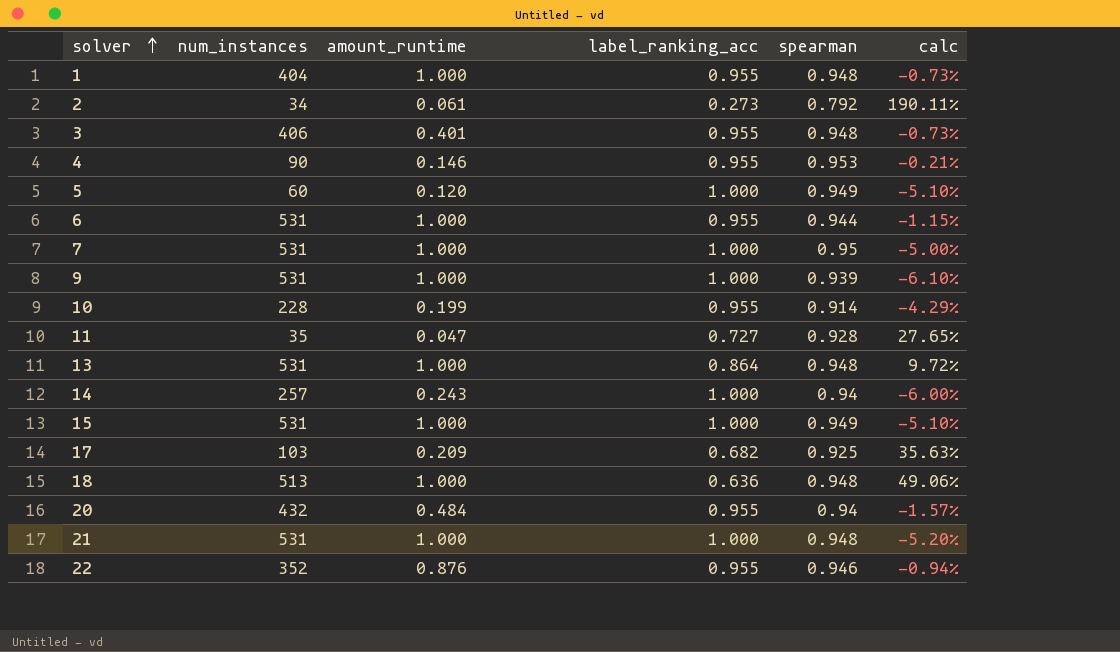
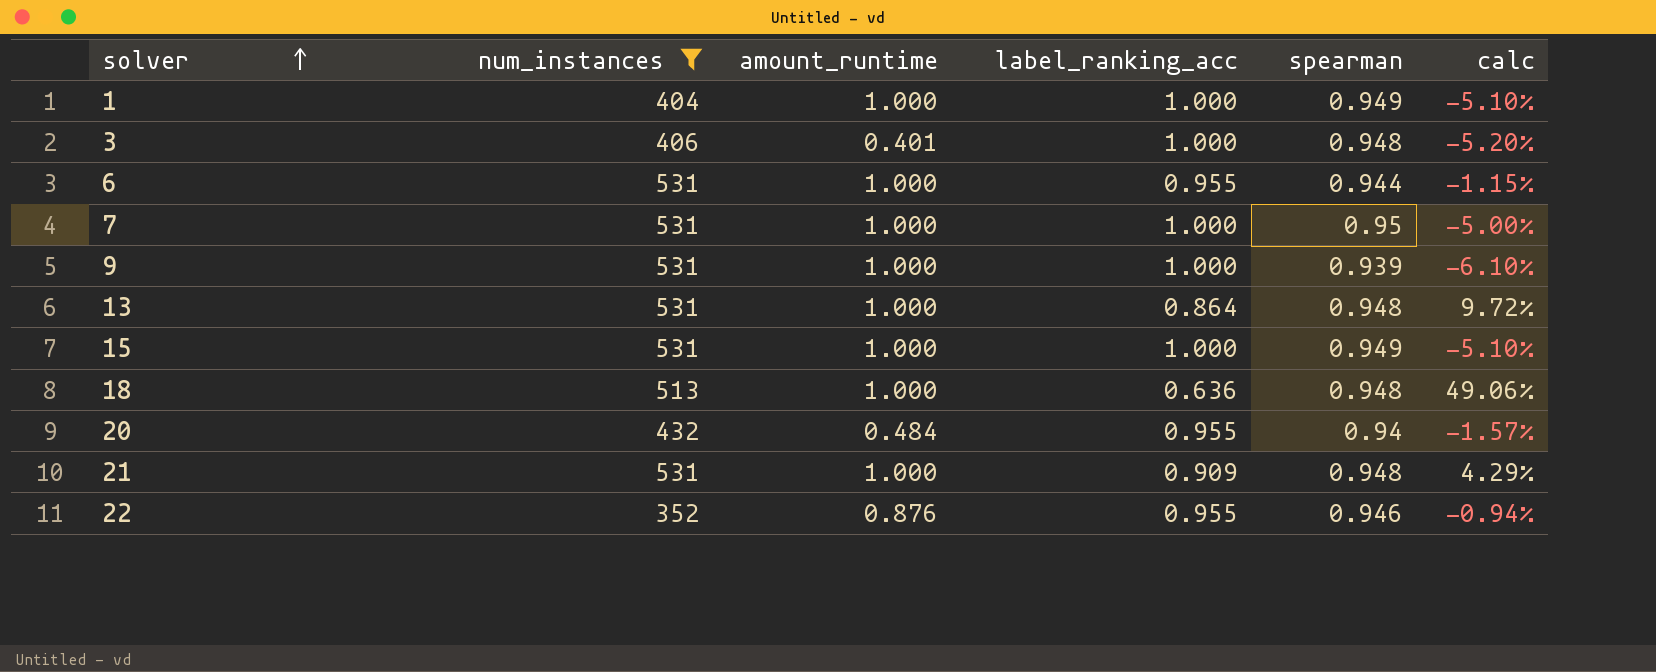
filter: none -> num_instances >= 352
1 | label_ranking_acc: 0.955 -> 1.000
1 | spearman: 0.948 -> 0.949
1 | calc: -0.73% -> -5.10%
3 | label_ranking_acc: 0.955 -> 1.000
3 | calc: -0.73% -> -5.20%
21 | label_ranking_acc: 1.000 -> 0.909
21 | calc: -5.20% -> 4.29%

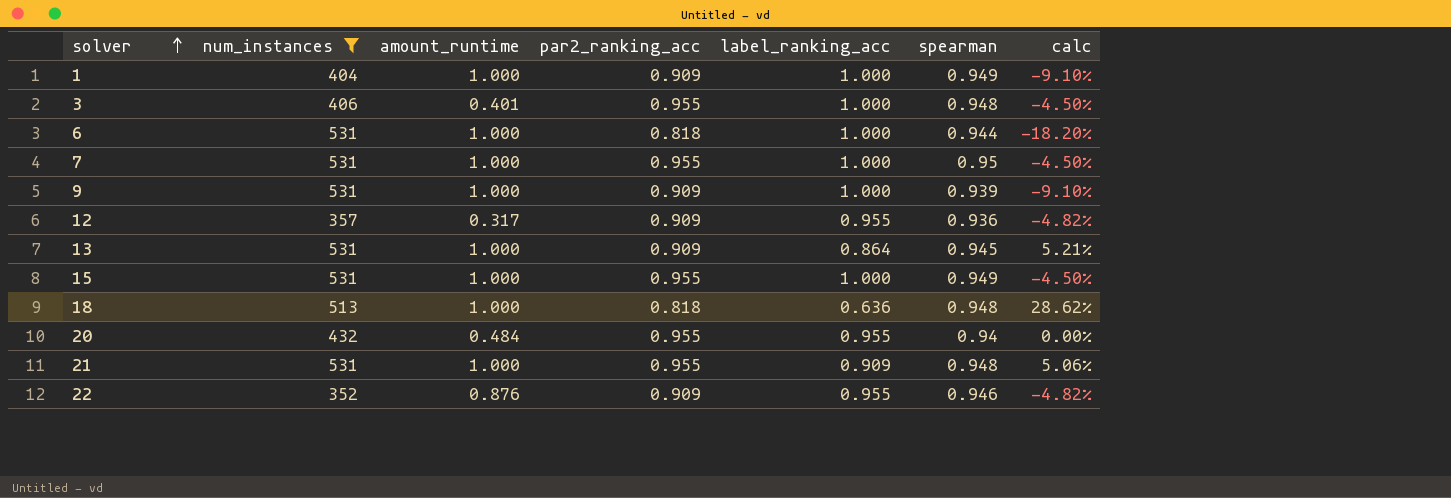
column par2_ranking_acc | position: none -> 4
column calc | formula: ([spearman] - [label_ranking_acc]) / [label_ranking_acc] -> ([par2_ranking_acc] - [label_ranking_acc]) / [label_ranking_acc]
6 | label_ranking_acc: 0.955 -> 1.000
row 12: none -> 357 | 0.317 | 0.909 | 0.955 | 0.936 | -4.82%
13 | spearman: 0.948 -> 0.945

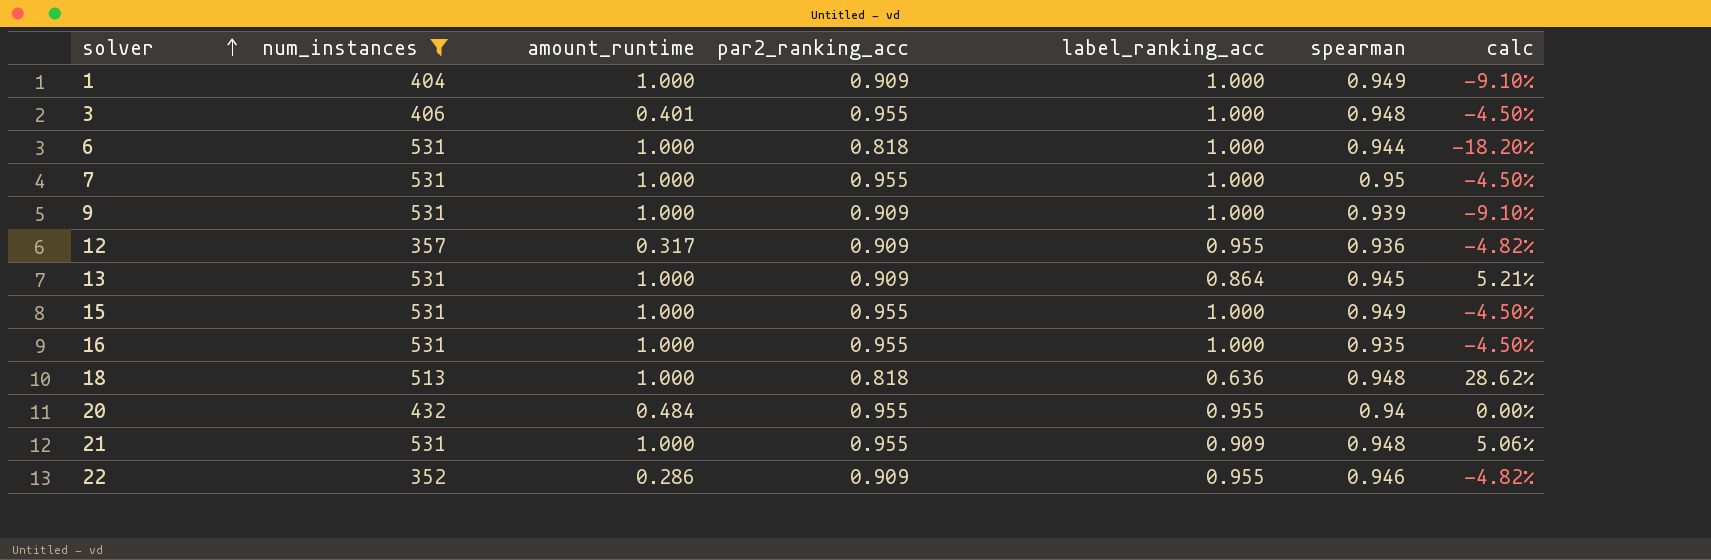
row 16: none -> 531 | 1.000 | 0.955 | 1.000 | 0.935 | -4.50%
22 | amount_runtime: 0.876 -> 0.286

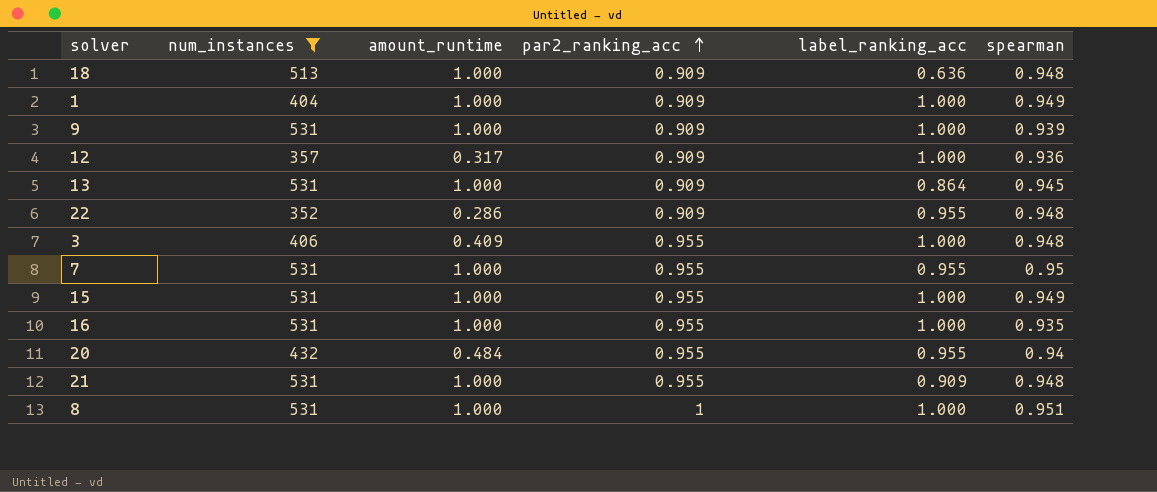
row order: solver ascending -> par2_ranking_acc ascending
column calc | formula: ([par2_ranking_acc] - [label_ranking_acc]) / [label_ranking_acc] -> none
row 6: 531 | 1.000 | 0.818 | 1.000 | 0.944 | -18.20% -> none
18 | par2_ranking_acc: 0.818 -> 0.909
12 | label_ranking_acc: 0.955 -> 1.000
22 | spearman: 0.946 -> 0.948
3 | amount_runtime: 0.401 -> 0.409
7 | label_ranking_acc: 1.000 -> 0.955
row 8: none -> 531 | 1.000 | 1 | 1.000 | 0.951

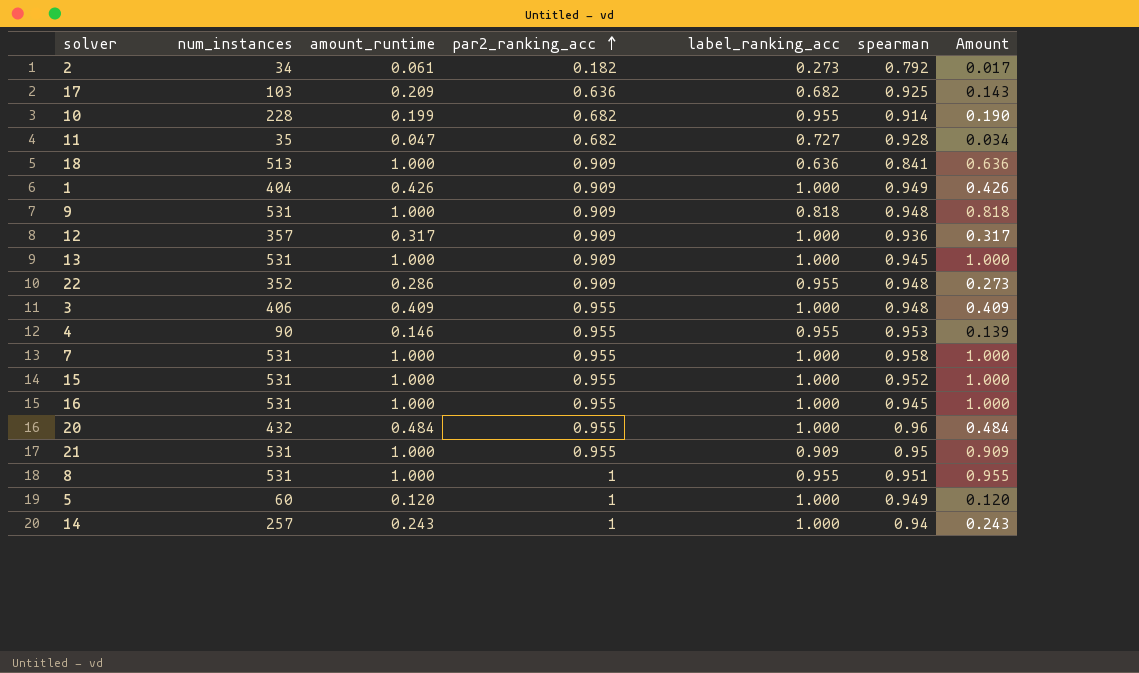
filter: num_instances >= 352 -> none
column Amount | formula: none -> [amount_runtime] * [label_ranking_acc]
18 | spearman: 0.948 -> 0.841
1 | amount_runtime: 1.000 -> 0.426
9 | label_ranking_acc: 1.000 -> 0.818
9 | spearman: 0.939 -> 0.948
13 | label_ranking_acc: 0.864 -> 1.000
7 | label_ranking_acc: 0.955 -> 1.000
7 | spearman: 0.95 -> 0.958
15 | spearman: 0.949 -> 0.952
16 | spearman: 0.935 -> 0.945
20 | label_ranking_acc: 0.955 -> 1.000
20 | spearman: 0.94 -> 0.96
21 | spearman: 0.948 -> 0.95
8 | label_ranking_acc: 1.000 -> 0.955

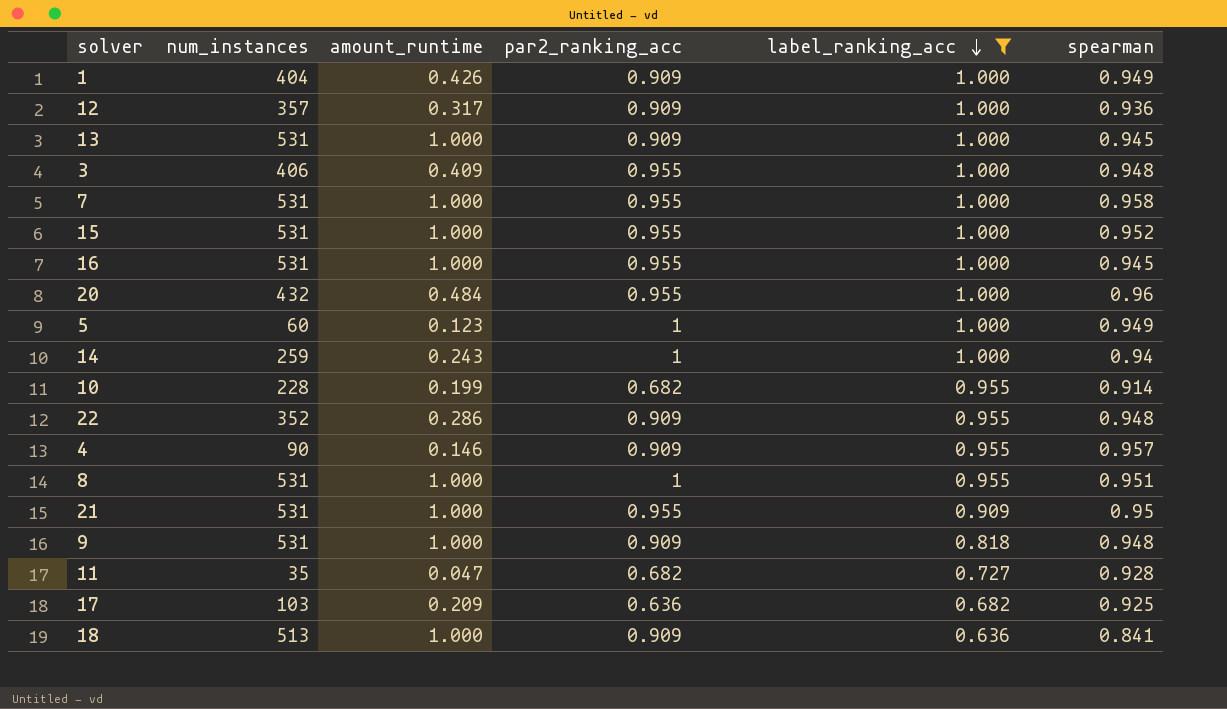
filter: none -> label_ranking_acc != 0.273
row order: par2_ranking_acc ascending -> label_ranking_acc descending
column Amount | formula: [amount_runtime] * [label_ranking_acc] -> none
5 | amount_runtime: 0.120 -> 0.123
14 | num_instances: 257 -> 259
4 | par2_ranking_acc: 0.955 -> 0.909
4 | spearman: 0.953 -> 0.957

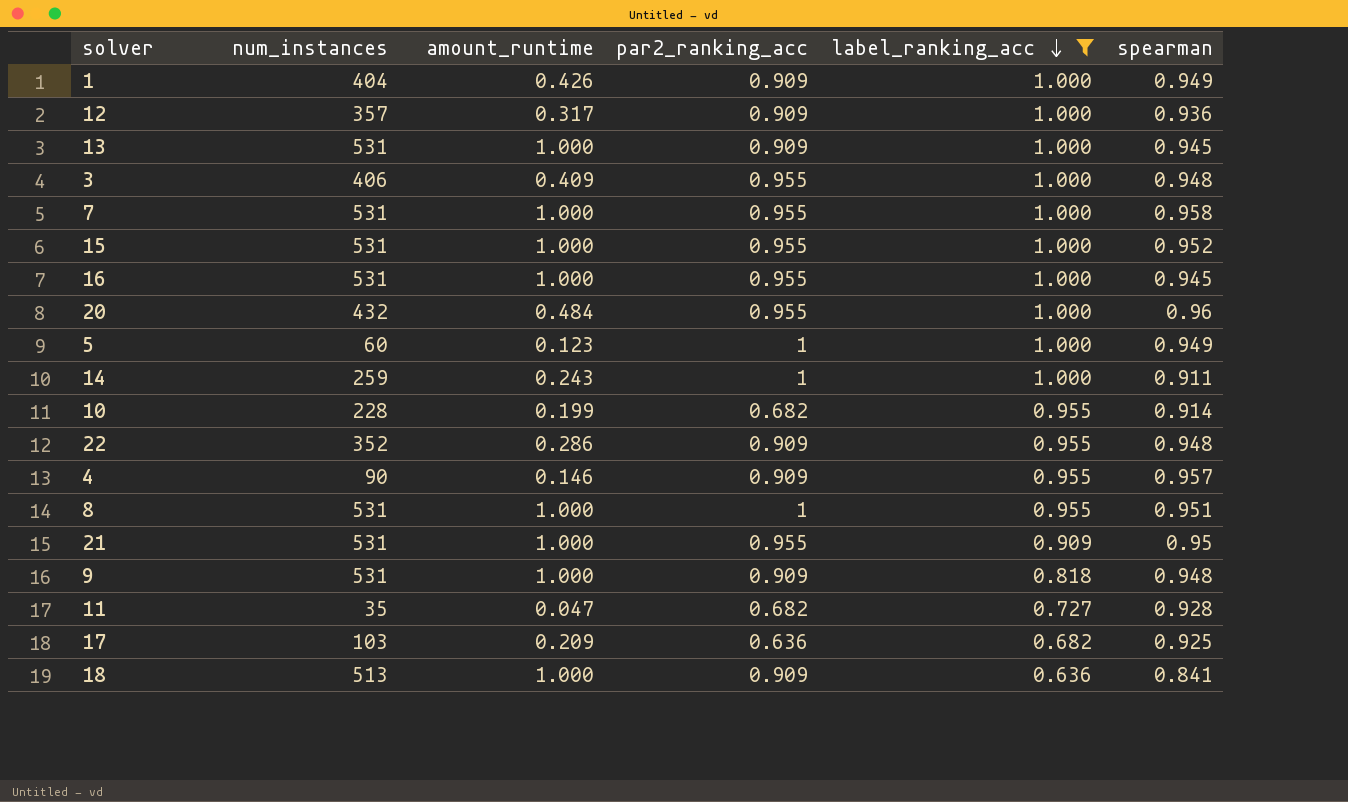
14 | spearman: 0.94 -> 0.911

